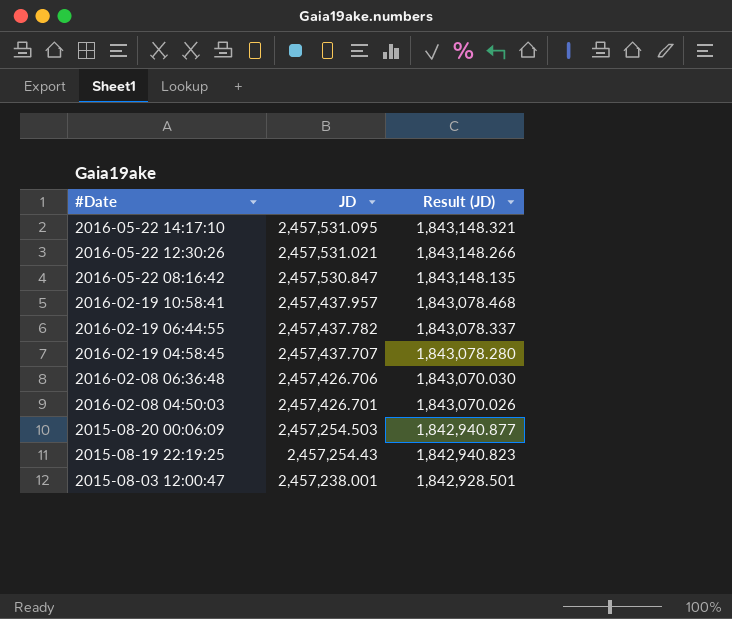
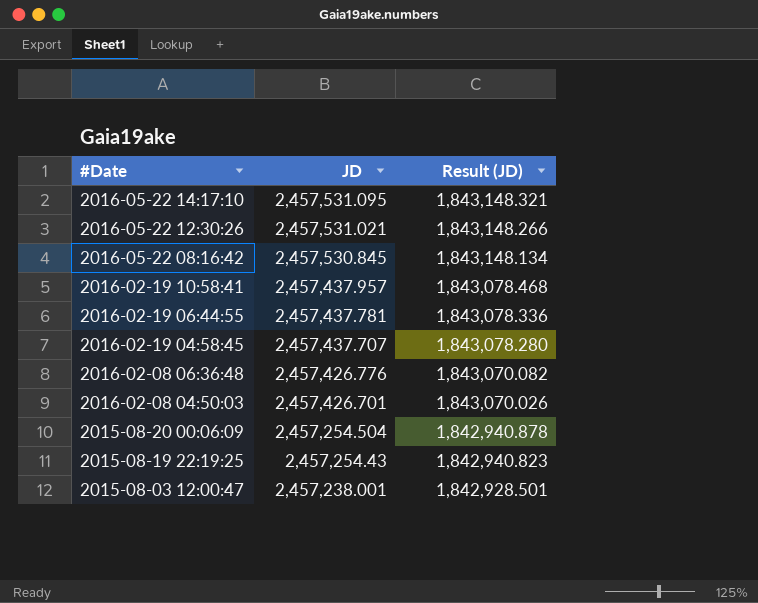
2016-05-22 08:16:42 | JD: 2,457,530.847 -> 2,457,530.845
2016-05-22 08:16:42 | Result (JD): 1,843,148.135 -> 1,843,148.134
2016-02-19 06:44:55 | JD: 2,457,437.782 -> 2,457,437.781
2016-02-19 06:44:55 | Result (JD): 1,843,078.337 -> 1,843,078.336
2016-02-08 06:36:48 | JD: 2,457,426.706 -> 2,457,426.776
2016-02-08 06:36:48 | Result (JD): 1,843,070.030 -> 1,843,070.082
2015-08-20 00:06:09 | JD: 2,457,254.503 -> 2,457,254.504
2015-08-20 00:06:09 | Result (JD): 1,842,940.877 -> 1,842,940.878

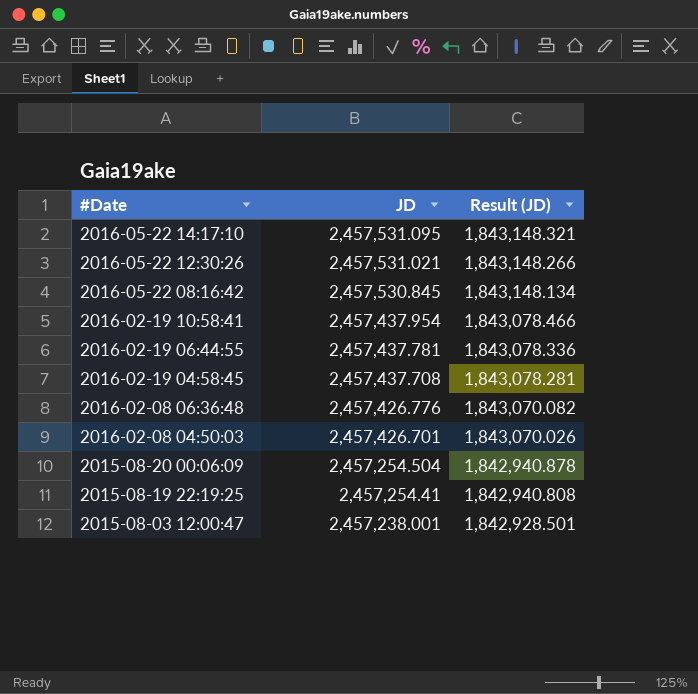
2016-02-19 10:58:41 | JD: 2,457,437.957 -> 2,457,437.954
2016-02-19 10:58:41 | Result (JD): 1,843,078.468 -> 1,843,078.466
2016-02-19 04:58:45 | JD: 2,457,437.707 -> 2,457,437.708
2016-02-19 04:58:45 | Result (JD): 1,843,078.280 -> 1,843,078.281
2015-08-19 22:19:25 | JD: 2,457,254.43 -> 2,457,254.41
2015-08-19 22:19:25 | Result (JD): 1,842,940.823 -> 1,842,940.808

